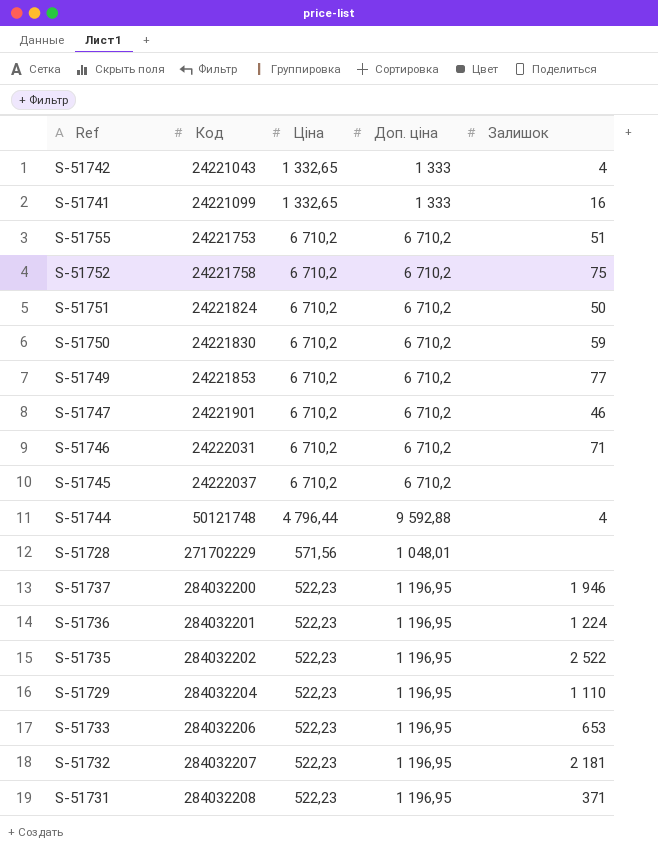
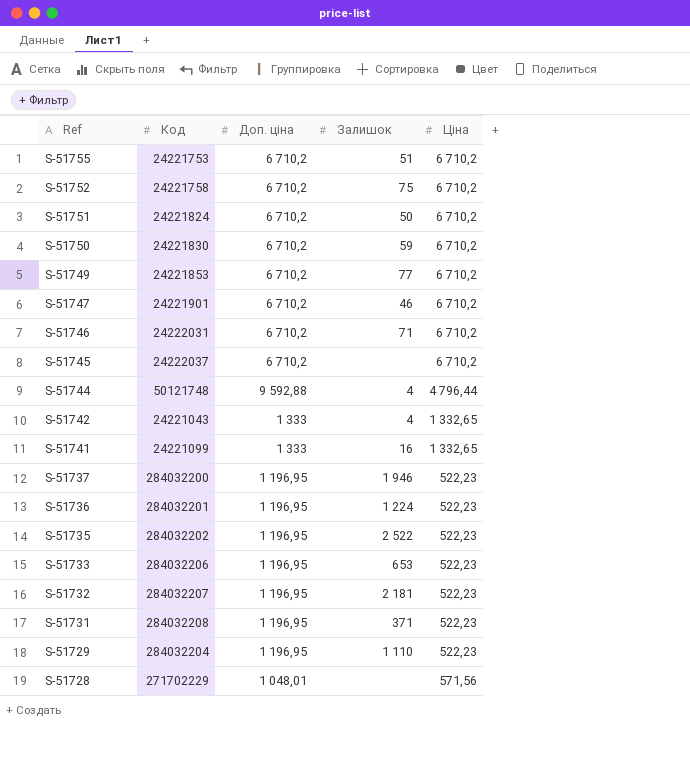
row order: Код ascending -> Ref descending
column Ціна | position: 3 -> 5

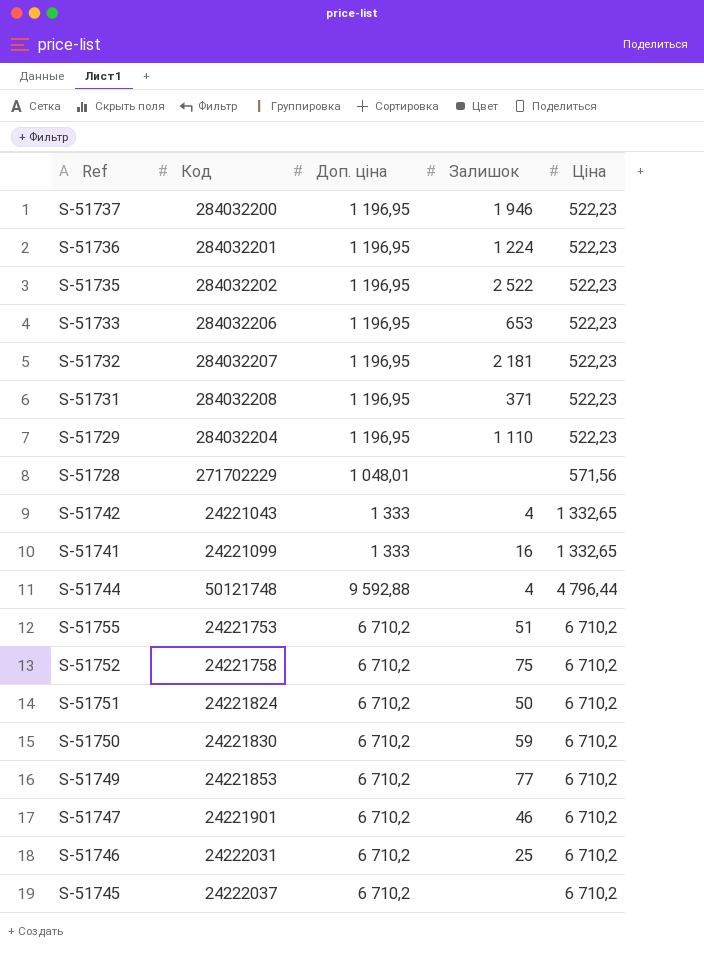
row order: Ref descending -> Ціна ascending
S-51746 | Залишок: 71 -> 25

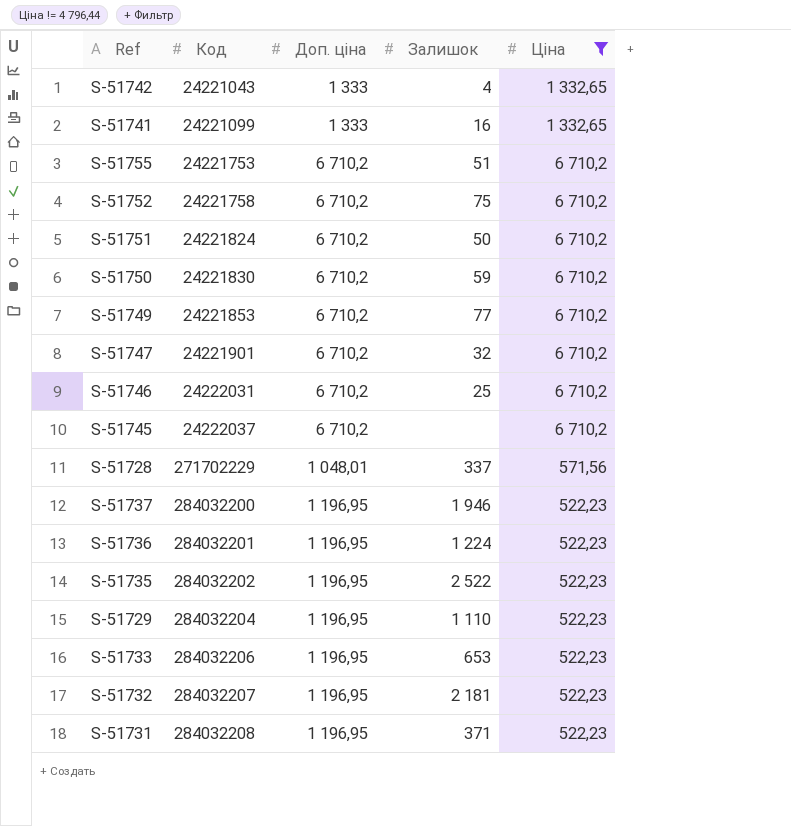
filter: none -> Ціна != 4 796,44
row order: Ціна ascending -> Код ascending
S-51747 | Залишок: 46 -> 32
S-51728 | Залишок: none -> 337

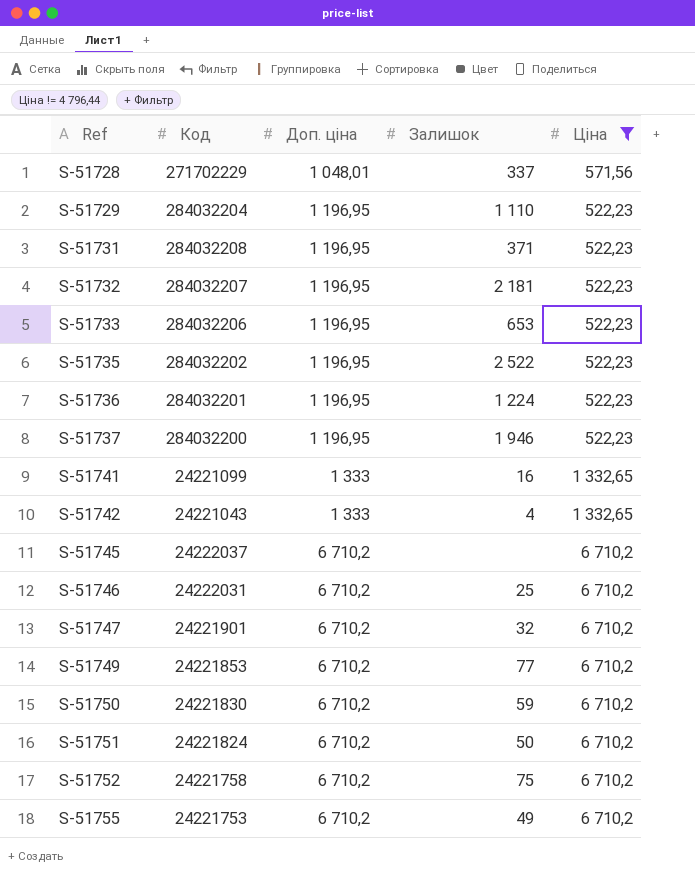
row order: Код ascending -> Ref ascending
S-51755 | Залишок: 51 -> 49

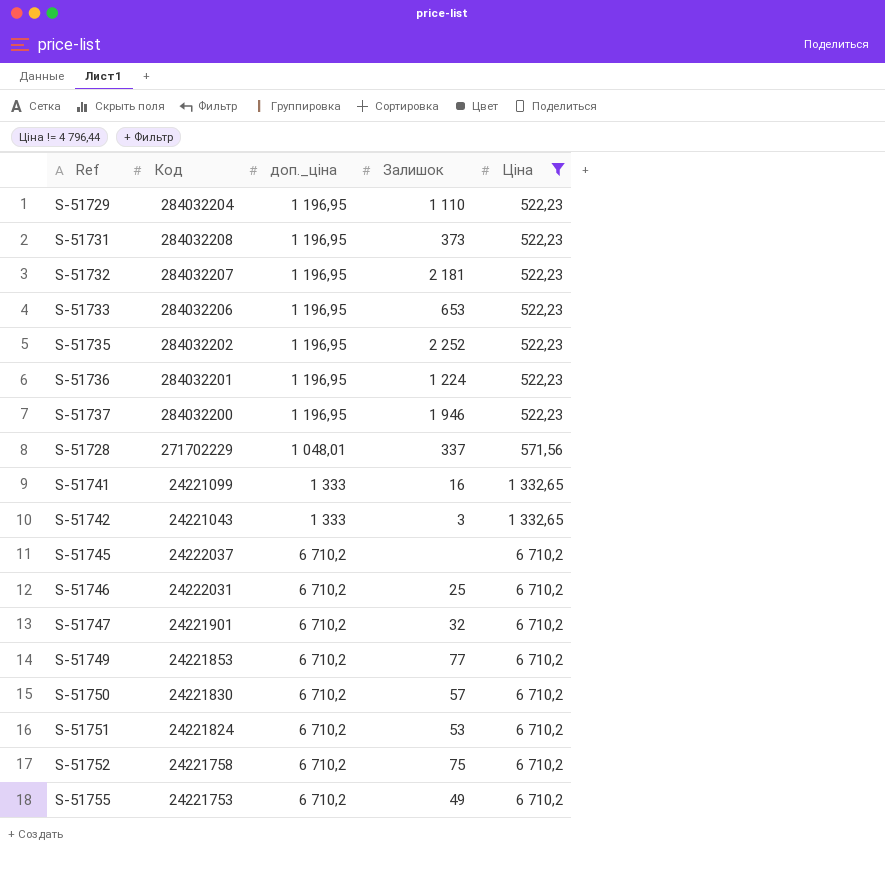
row order: Ref ascending -> Ціна ascending
column name: Доп. ціна -> доп._ціна
S-51731 | Залишок: 371 -> 373
S-51735 | Залишок: 2 522 -> 2 252
S-51742 | Залишок: 4 -> 3
S-51750 | Залишок: 59 -> 57
S-51751 | Залишок: 50 -> 53

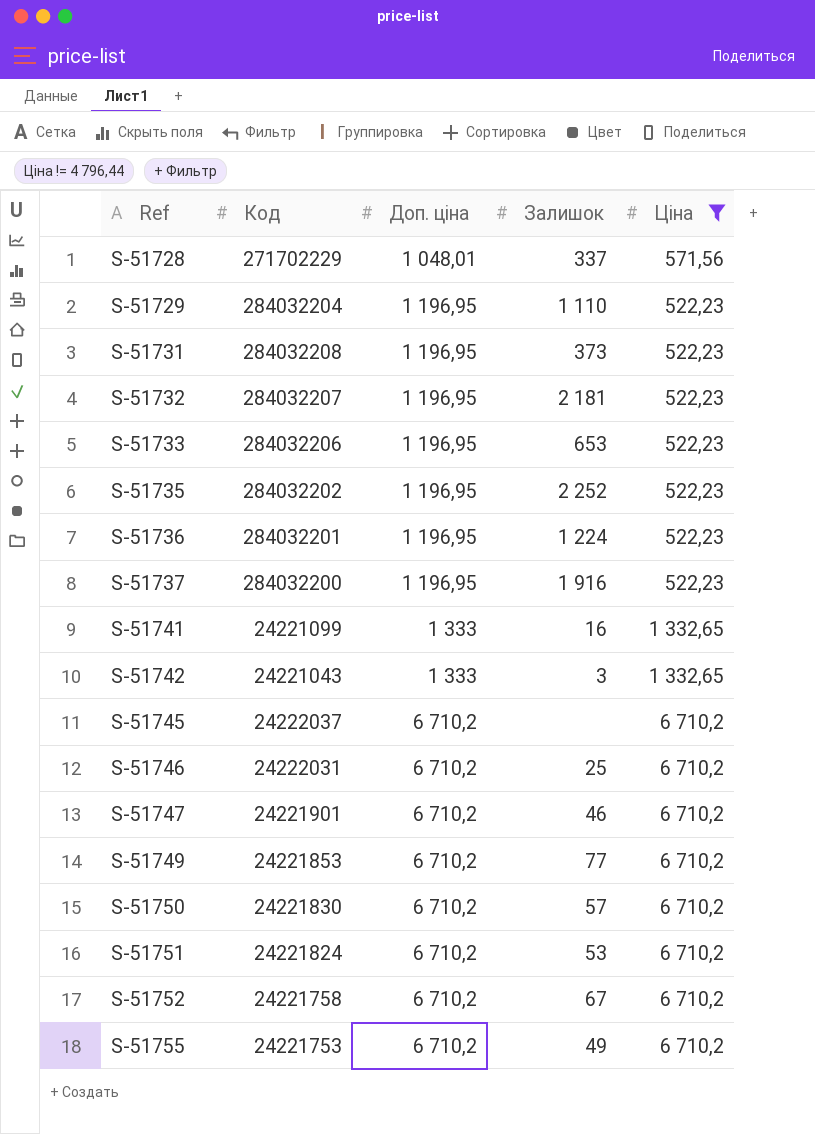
row order: Ціна ascending -> Ref ascending
column name: доп._ціна -> Доп. ціна
S-51737 | Залишок: 1 946 -> 1 916
S-51747 | Залишок: 32 -> 46
S-51752 | Залишок: 75 -> 67

